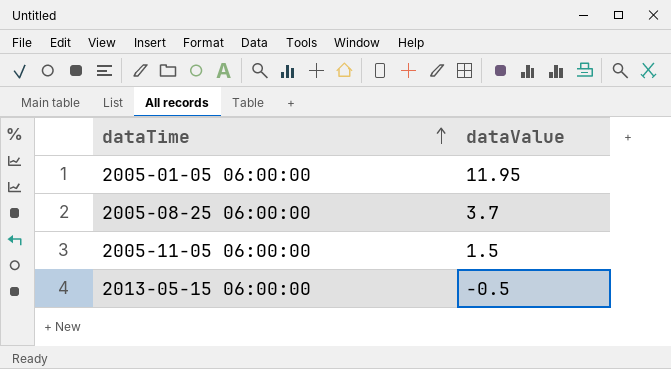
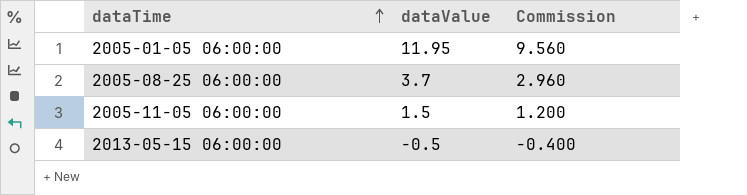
column Commission | formula: none -> [dataValue] * 0.8

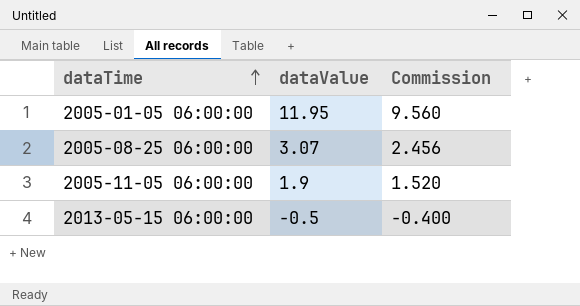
2005-08-25 06:00:00 | dataValue: 3.7 -> 3.07
2005-08-25 06:00:00 | Commission: 2.960 -> 2.456
2005-11-05 06:00:00 | dataValue: 1.5 -> 1.9
2005-11-05 06:00:00 | Commission: 1.200 -> 1.520

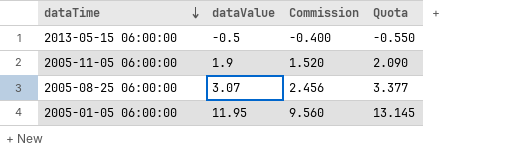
row order: dataTime ascending -> dataTime descending
column Quota | formula: none -> [dataValue] * 1.1

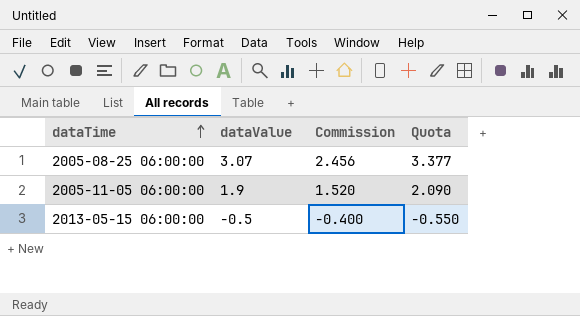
row order: dataTime descending -> dataTime ascending
row 2005-01-05 06:00:00: 11.95 | 9.560 | 13.145 -> none

